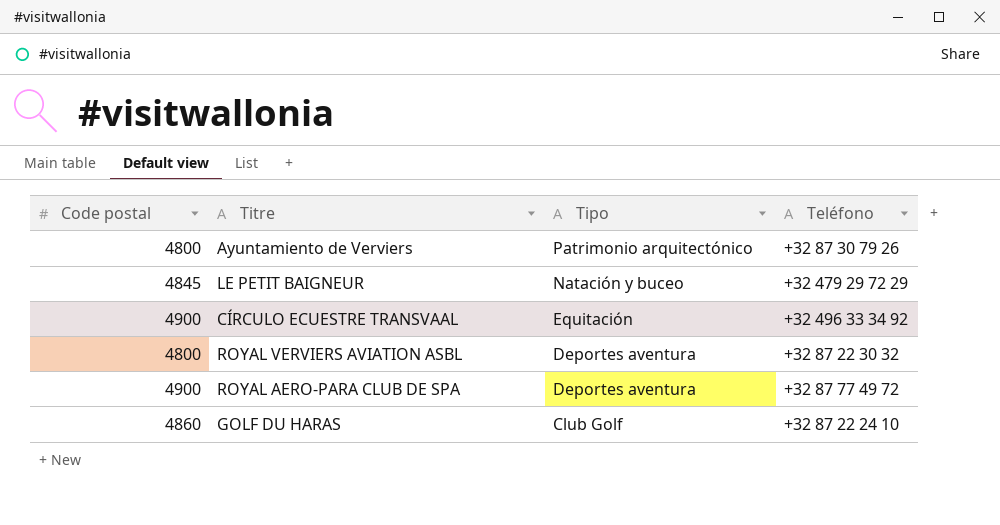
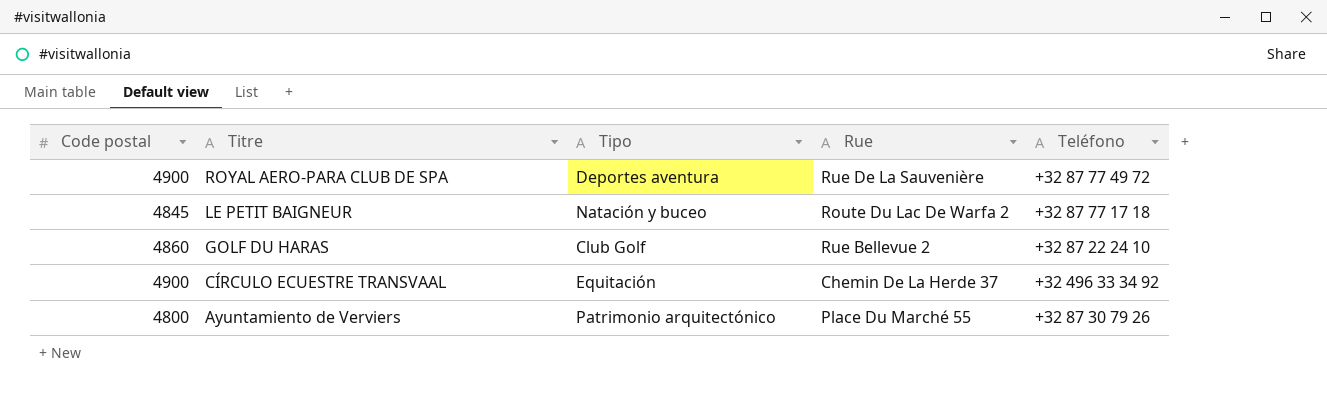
row order: Tipo descending -> Titre descending
column Rue | position: none -> 4
row ROYAL VERVIERS AVIATION ASBL: 4800 | Deportes aventura | +32 87 22 30 32 -> none
LE PETIT BAIGNEUR | Teléfono: +32 479 29 72 29 -> +32 87 77 17 18

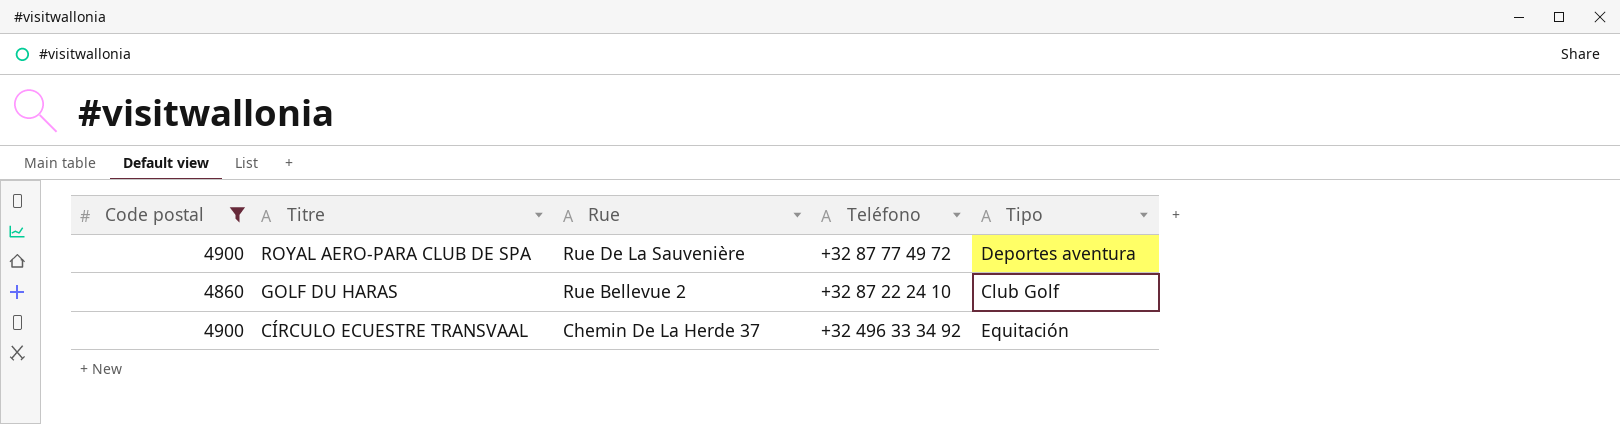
filter: none -> Code postal >= 4860
column Tipo | position: 3 -> 5

